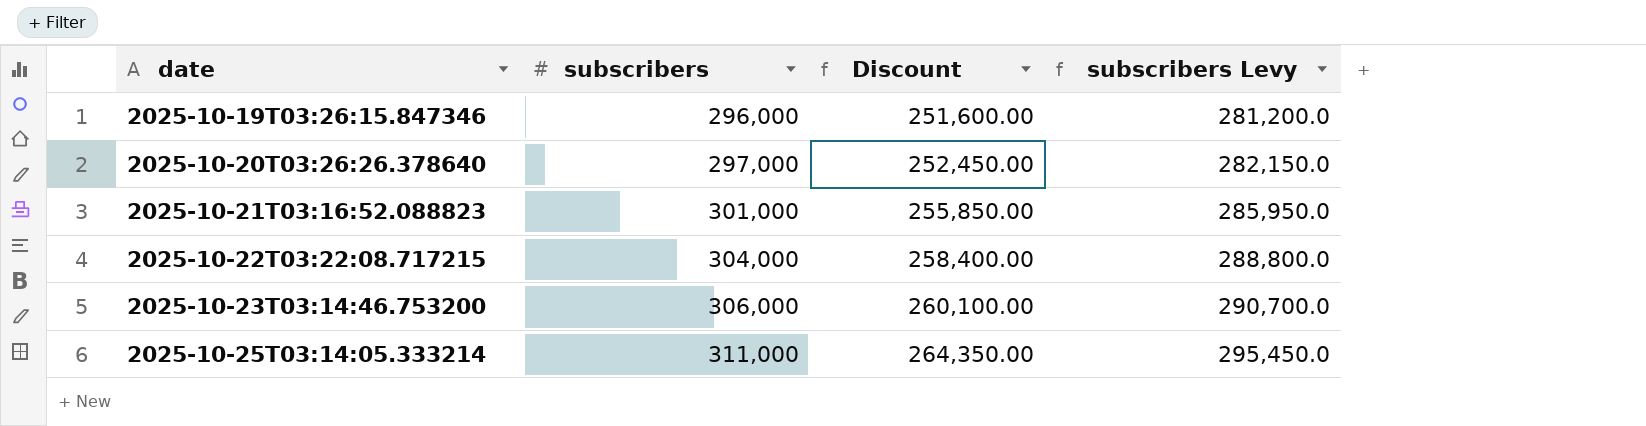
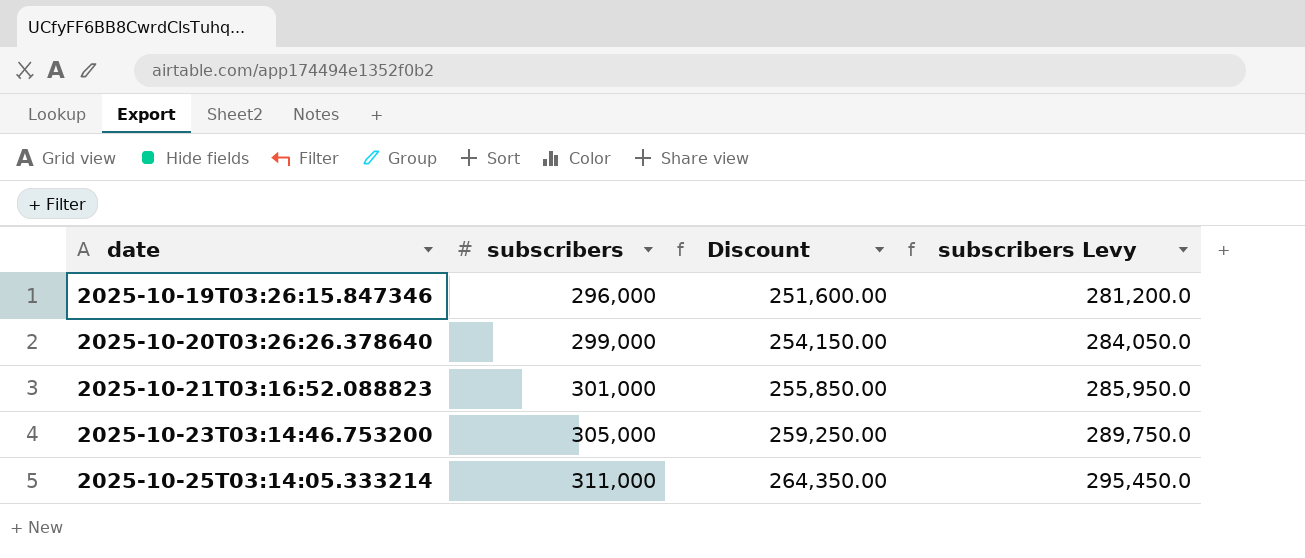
row 2025-10-22T03:22:08.717215: 304,000 | 258,400.00 | 288,800.0 -> none
2025-10-20T03:26:26.378640 | subscribers: 297,000 -> 299,000
2025-10-20T03:26:26.378640 | Discount: 252,450.00 -> 254,150.00
2025-10-20T03:26:26.378640 | subscribers Levy: 282,150.0 -> 284,050.0
2025-10-23T03:14:46.753200 | subscribers: 306,000 -> 305,000
2025-10-23T03:14:46.753200 | Discount: 260,100.00 -> 259,250.00
2025-10-23T03:14:46.753200 | subscribers Levy: 290,700.0 -> 289,750.0

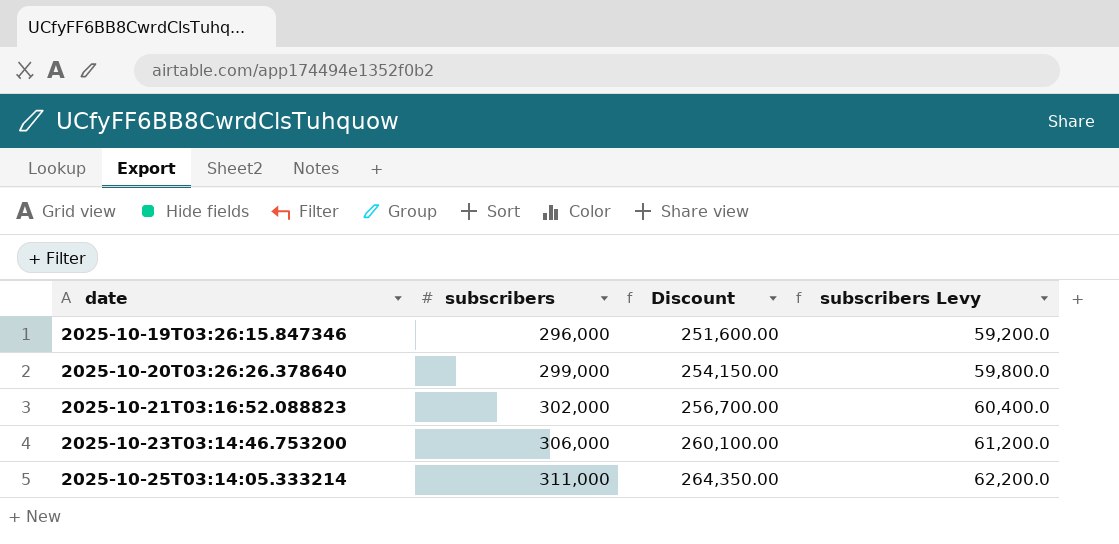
column subscribers Levy | formula: [subscribers] * 0.95 -> [subscribers] * 0.2
2025-10-21T03:16:52.088823 | subscribers: 301,000 -> 302,000
2025-10-21T03:16:52.088823 | Discount: 255,850.00 -> 256,700.00
2025-10-23T03:14:46.753200 | subscribers: 305,000 -> 306,000
2025-10-23T03:14:46.753200 | Discount: 259,250.00 -> 260,100.00

